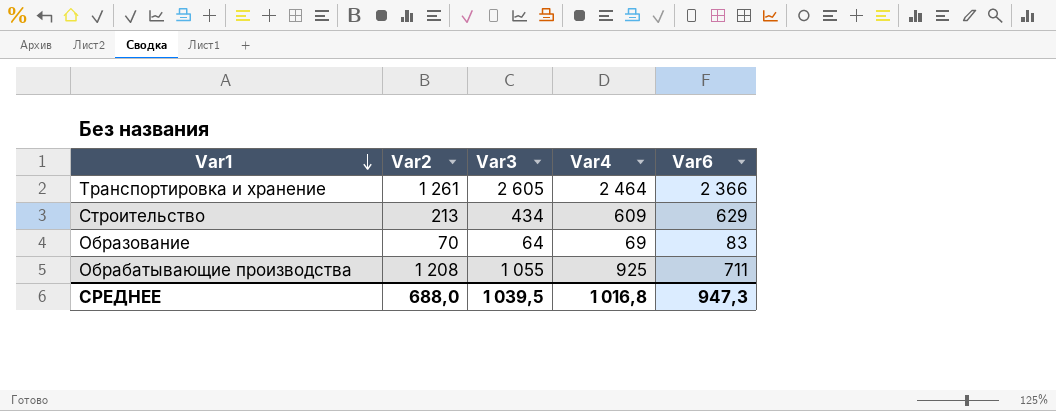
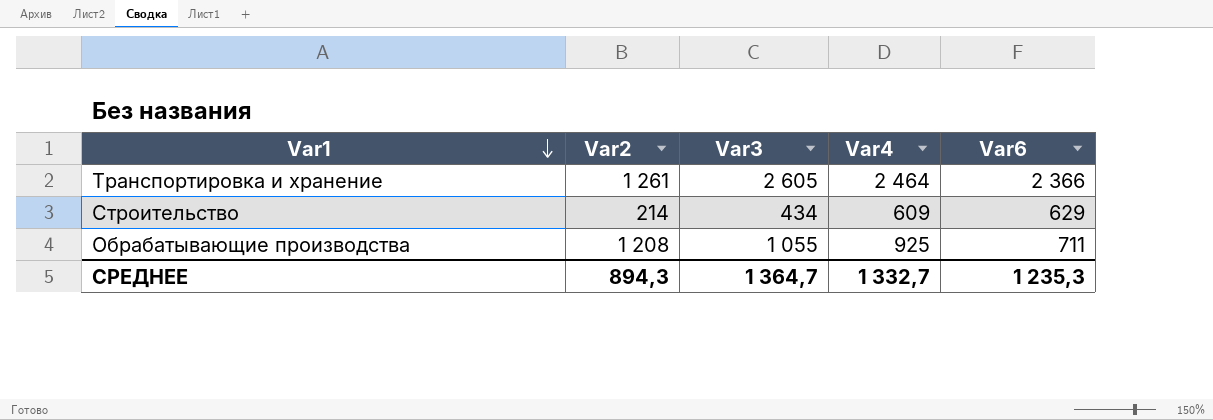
row Образование: 70 | 64 | 69 | 83 -> none
Строительство | Var2: 213 -> 214
СРЕДНЕЕ | Var2: 688,0 -> 894,3
СРЕДНЕЕ | Var3: 1 039,5 -> 1 364,7
СРЕДНЕЕ | Var4: 1 016,8 -> 1 332,7
СРЕДНЕЕ | Var6: 947,3 -> 1 235,3

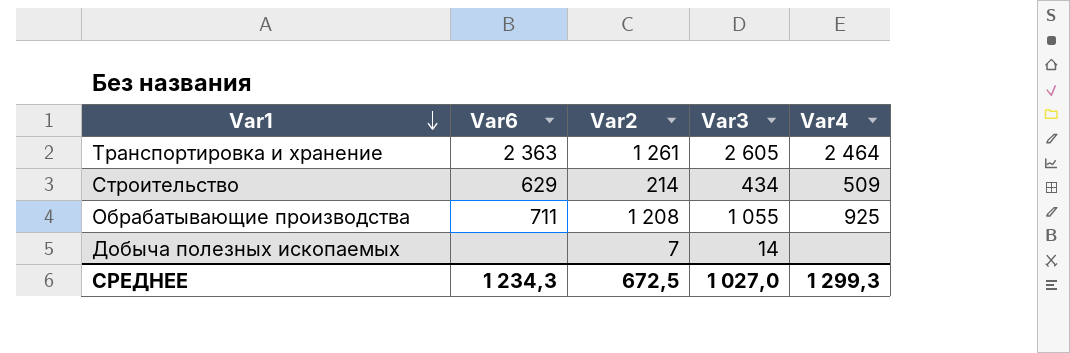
column Var6 | position: 5 -> 2
Транспортировка и хранение | Var6: 2 366 -> 2 363
Строительство | Var4: 609 -> 509
row Добыча полезных ископаемых: none -> none | 7 | 14 | none
СРЕДНЕЕ | Var6: 1 235,3 -> 1 234,3
СРЕДНЕЕ | Var2: 894,3 -> 672,5
СРЕДНЕЕ | Var3: 1 364,7 -> 1 027,0
СРЕДНЕЕ | Var4: 1 332,7 -> 1 299,3

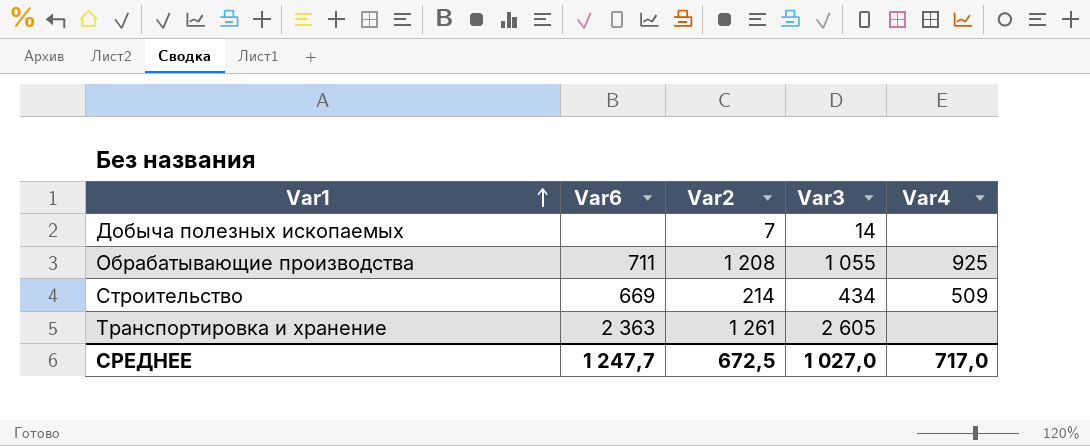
row order: Var1 descending -> Var1 ascending
Строительство | Var6: 629 -> 669
Транспортировка и хранение | Var4: 2 464 -> none
СРЕДНЕЕ | Var6: 1 234,3 -> 1 247,7
СРЕДНЕЕ | Var4: 1 299,3 -> 717,0

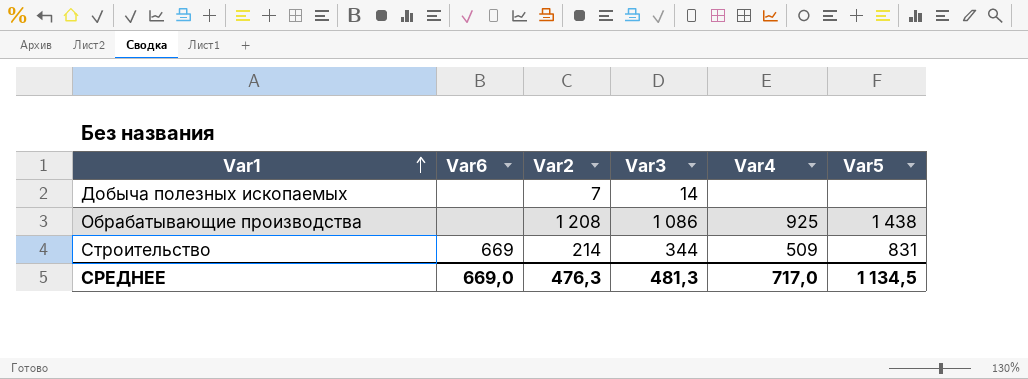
column Var5 | position: none -> 6
row Транспортировка и хранение: 2 363 | 1 261 | 2 605 | none -> none
Обрабатывающие производства | Var6: 711 -> none
Обрабатывающие производства | Var3: 1 055 -> 1 086
Строительство | Var3: 434 -> 344
СРЕДНЕЕ | Var6: 1 247,7 -> 669,0
СРЕДНЕЕ | Var2: 672,5 -> 476,3
СРЕДНЕЕ | Var3: 1 027,0 -> 481,3

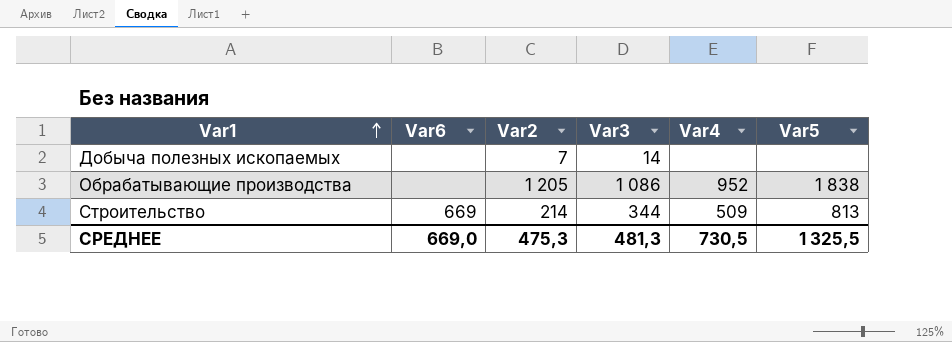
Обрабатывающие производства | Var2: 1 208 -> 1 205
Обрабатывающие производства | Var4: 925 -> 952
Обрабатывающие производства | Var5: 1 438 -> 1 838
Строительство | Var5: 831 -> 813
СРЕДНЕЕ | Var2: 476,3 -> 475,3
СРЕДНЕЕ | Var4: 717,0 -> 730,5
СРЕДНЕЕ | Var5: 1 134,5 -> 1 325,5

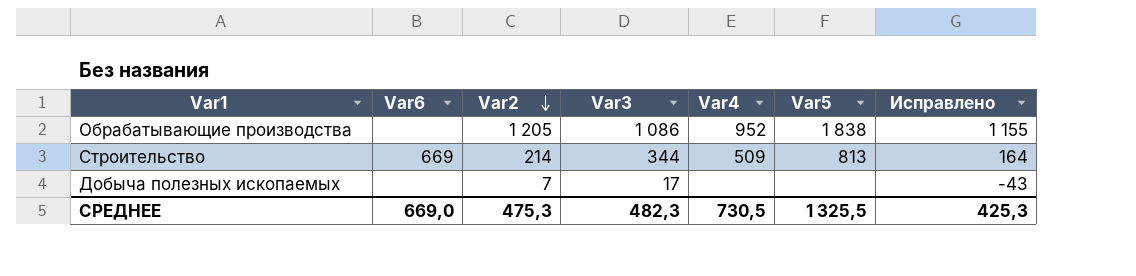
row order: Var1 ascending -> Var2 descending
column Исправлено | formula: none -> [Var2] - 50
Добыча полезных ископаемых | Var3: 14 -> 17
СРЕДНЕЕ | Var3: 481,3 -> 482,3

